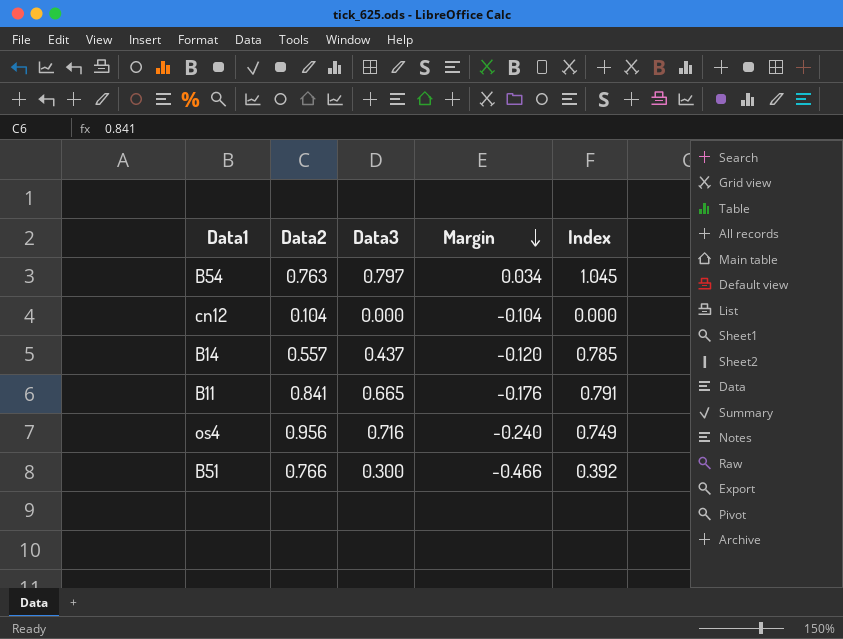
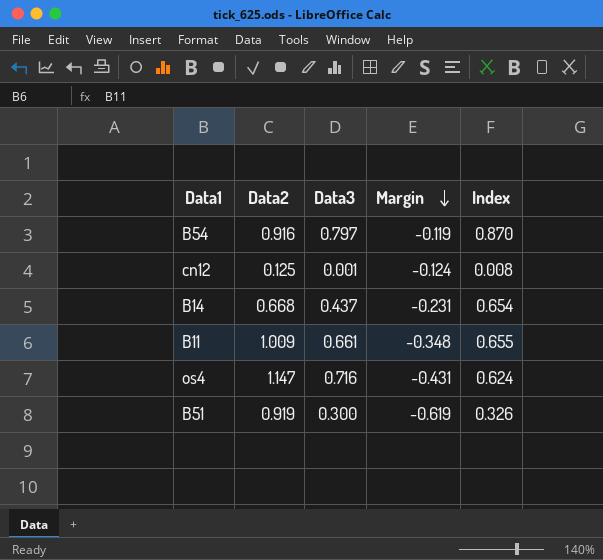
B54 | Data2: 0.763 -> 0.916
B54 | Margin: 0.034 -> -0.119
B54 | Index: 1.045 -> 0.870
cn12 | Data2: 0.104 -> 0.125
cn12 | Data3: 0.000 -> 0.001
cn12 | Margin: -0.104 -> -0.124
cn12 | Index: 0.000 -> 0.008
B14 | Data2: 0.557 -> 0.668
B14 | Margin: -0.120 -> -0.231
B14 | Index: 0.785 -> 0.654
B11 | Data2: 0.841 -> 1.009
B11 | Data3: 0.665 -> 0.661
B11 | Margin: -0.176 -> -0.348
B11 | Index: 0.791 -> 0.655
os4 | Data2: 0.956 -> 1.147
os4 | Margin: -0.240 -> -0.431
os4 | Index: 0.749 -> 0.624
B51 | Data2: 0.766 -> 0.919
B51 | Margin: -0.466 -> -0.619
B51 | Index: 0.392 -> 0.326

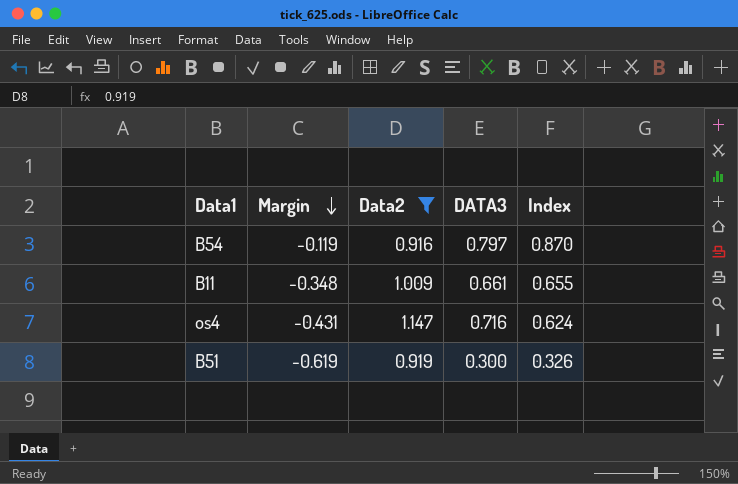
filter: none -> Data2 >= 0.916
column Margin | position: 4 -> 2
column name: Data3 -> DATA3

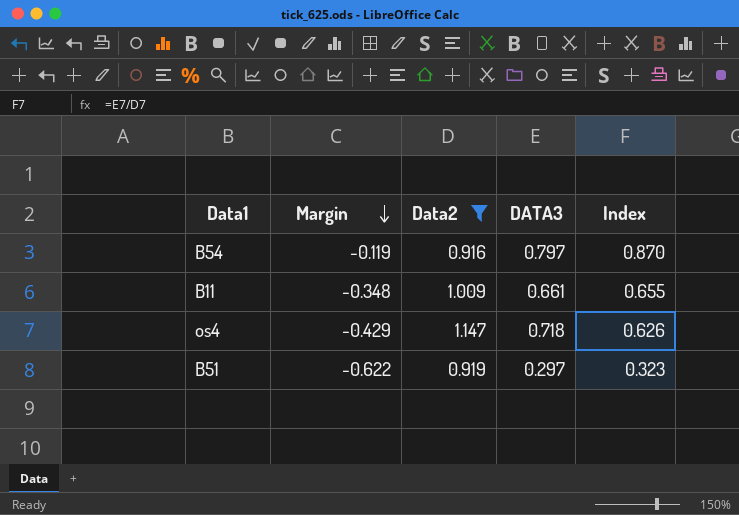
os4 | Margin: -0.431 -> -0.429
os4 | DATA3: 0.716 -> 0.718
os4 | Index: 0.624 -> 0.626
B51 | Margin: -0.619 -> -0.622
B51 | DATA3: 0.300 -> 0.297
B51 | Index: 0.326 -> 0.323

